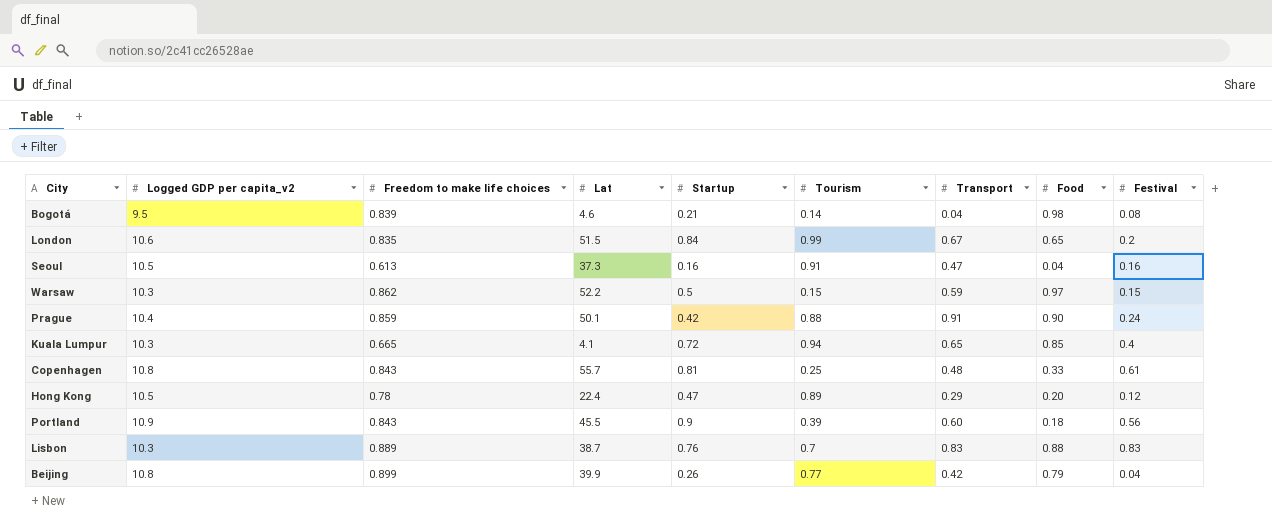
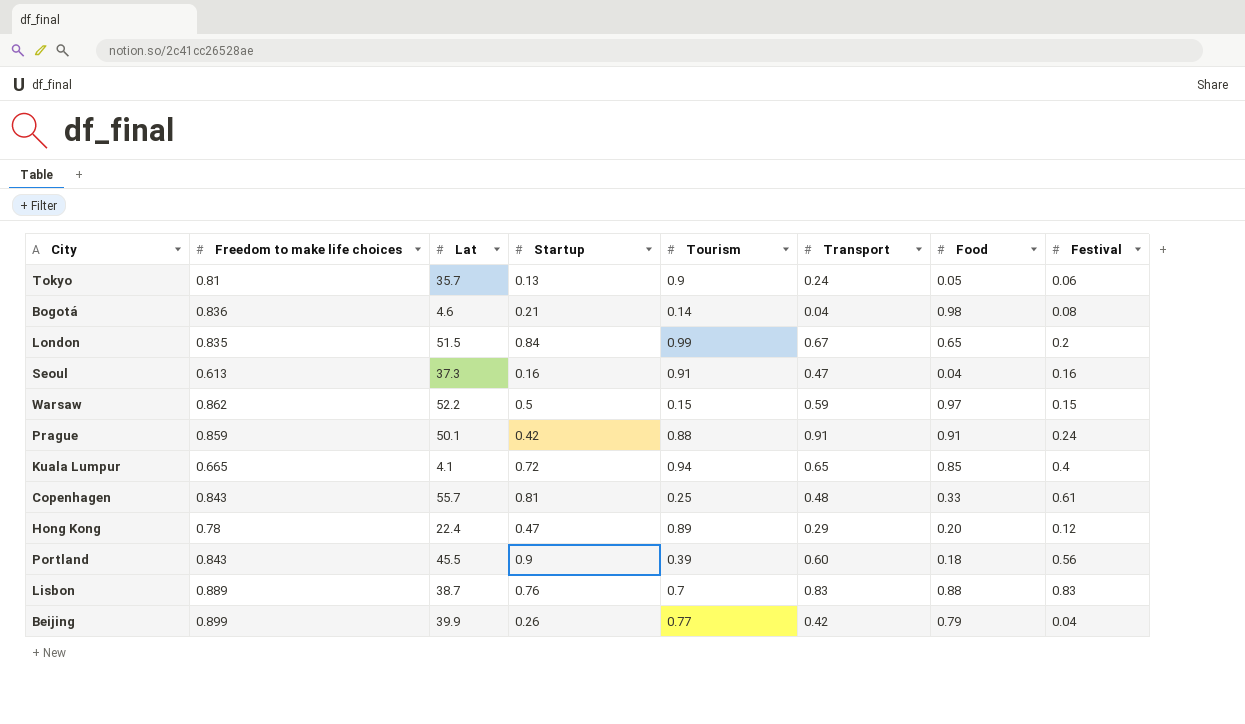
column Logged GDP per capita_v2 | position: 2 -> none
row Tokyo: none -> 0.81 | 35.7 | 0.13 | 0.9 | 0.24 | 0.05 | 0.06
Bogotá | Freedom to make life choices: 0.839 -> 0.836
Prague | Food: 0.90 -> 0.91

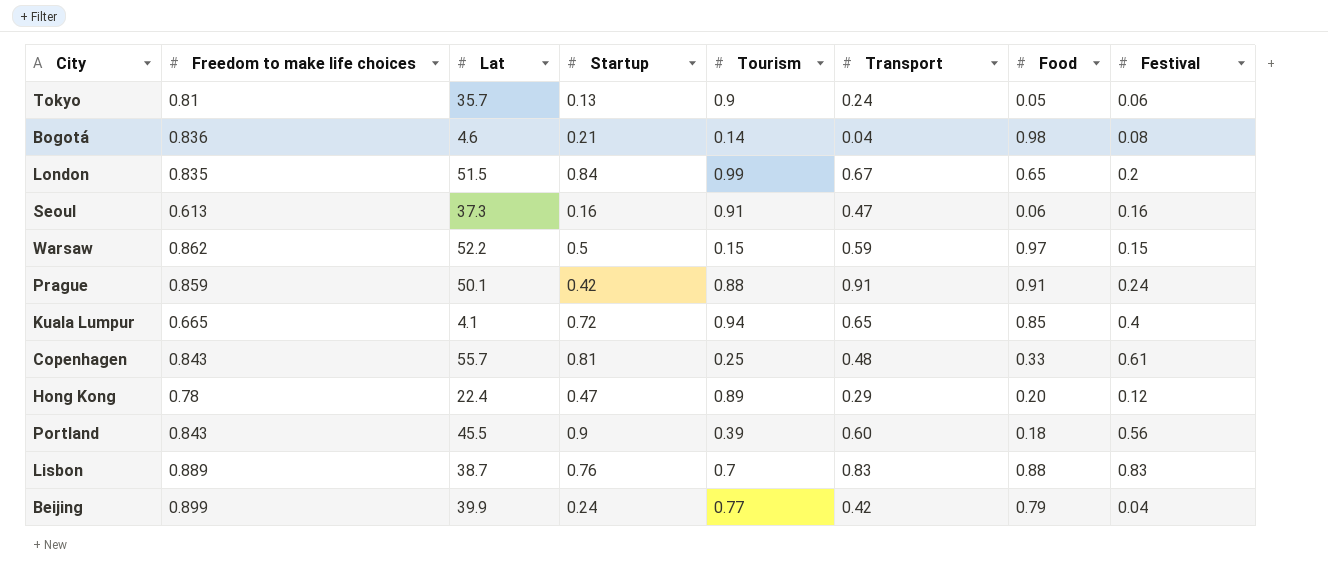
Seoul | Food: 0.04 -> 0.06
Beijing | Startup: 0.26 -> 0.24

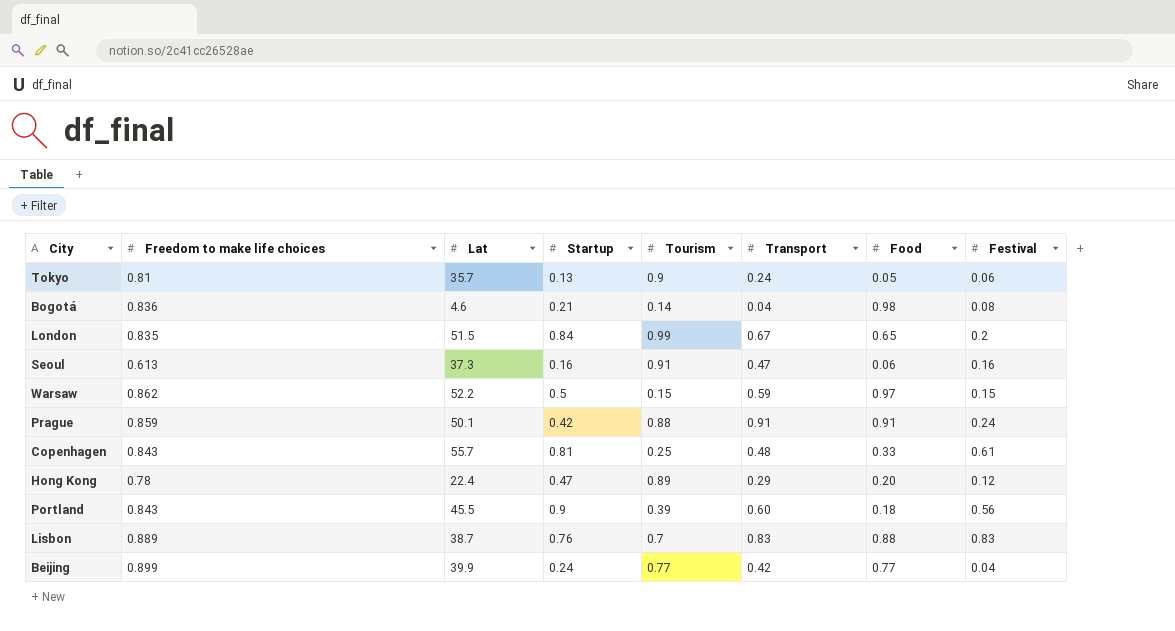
row Kuala Lumpur: 0.665 | 4.1 | 0.72 | 0.94 | 0.65 | 0.85 | 0.4 -> none
Beijing | Food: 0.79 -> 0.77

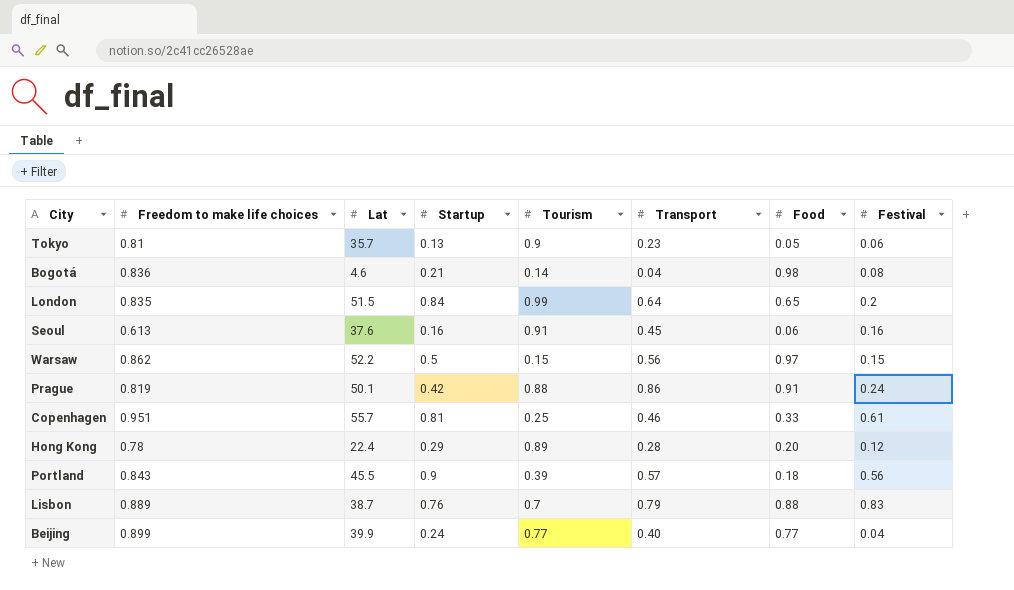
Tokyo | Transport: 0.24 -> 0.23
London | Transport: 0.67 -> 0.64
Seoul | Lat: 37.3 -> 37.6
Seoul | Transport: 0.47 -> 0.45
Warsaw | Transport: 0.59 -> 0.56
Prague | Freedom to make life choices: 0.859 -> 0.819
Prague | Transport: 0.91 -> 0.86
Copenhagen | Freedom to make life choices: 0.843 -> 0.951
Copenhagen | Transport: 0.48 -> 0.46
Hong Kong | Startup: 0.47 -> 0.29
Hong Kong | Transport: 0.29 -> 0.28
Portland | Transport: 0.60 -> 0.57
Lisbon | Transport: 0.83 -> 0.79
Beijing | Transport: 0.42 -> 0.40

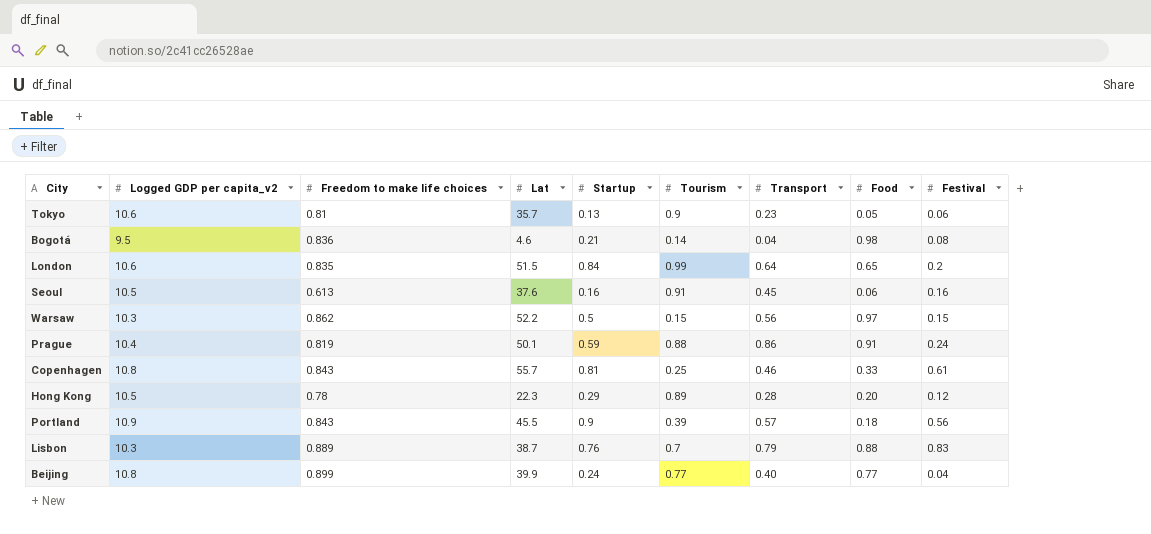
column Logged GDP per capita_v2 | position: none -> 2
Prague | Startup: 0.42 -> 0.59
Copenhagen | Freedom to make life choices: 0.951 -> 0.843
Hong Kong | Lat: 22.4 -> 22.3

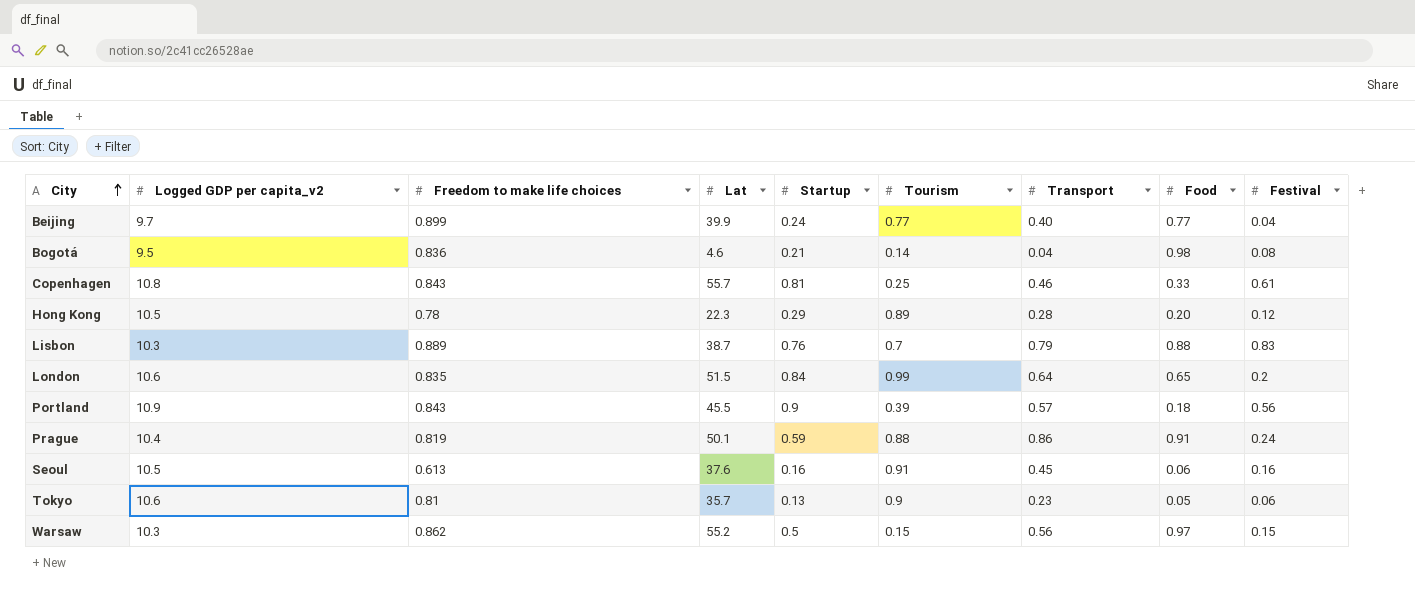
row order: none -> City ascending
Beijing | Logged GDP per capita_v2: 10.8 -> 9.7
Warsaw | Lat: 52.2 -> 55.2

